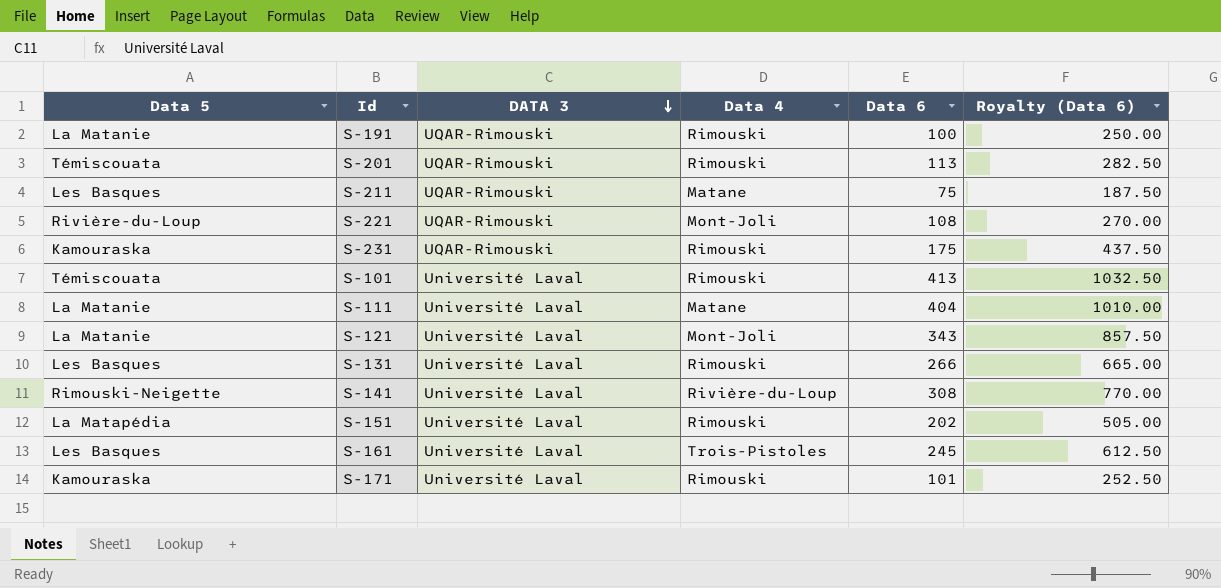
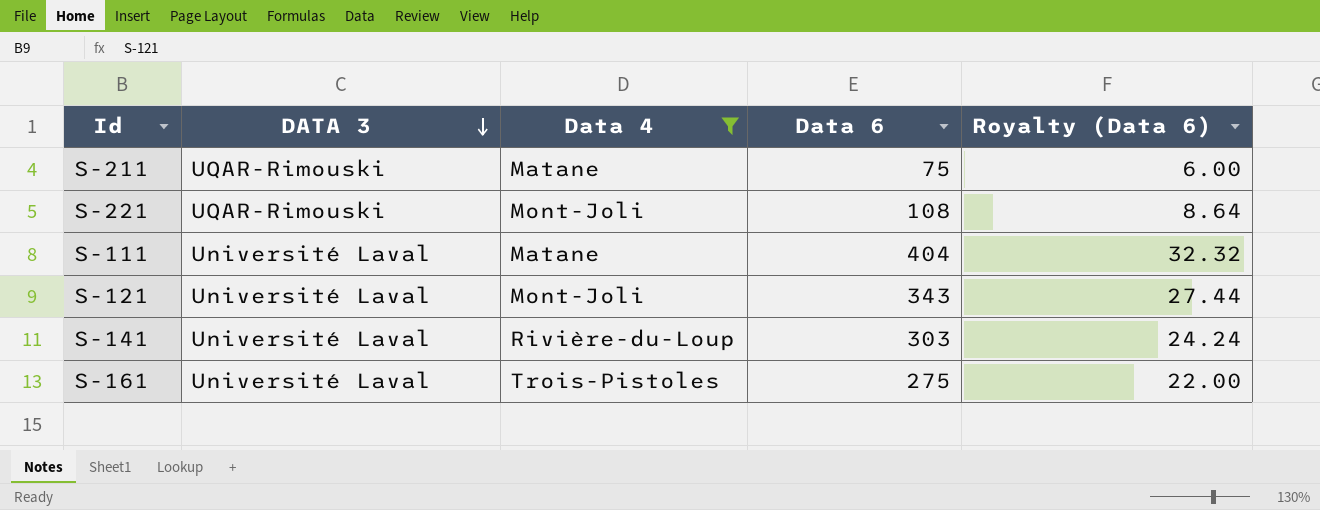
filter: none -> Data 4 != Rimouski
column Data 5 | position: 1 -> none
column Royalty (Data 6) | formula: [Data 6] * 2.5 -> [Data 6] * 0.08
S-141 | Data 6: 308 -> 303
S-161 | Data 6: 245 -> 275

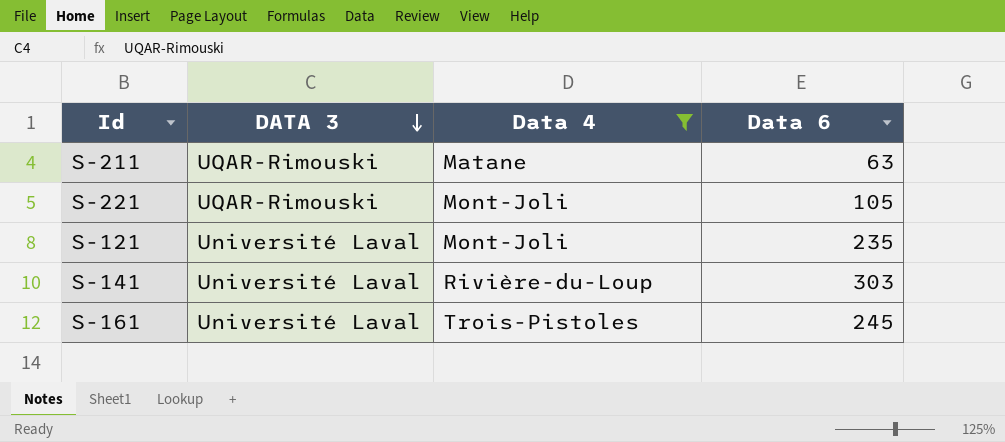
column Royalty (Data 6) | formula: [Data 6] * 0.08 -> none
row S-111: Université Laval | Matane | 404 | 32.32 -> none
S-211 | Data 6: 75 -> 63
S-221 | Data 6: 108 -> 105
S-121 | Data 6: 343 -> 235
S-161 | Data 6: 275 -> 245

